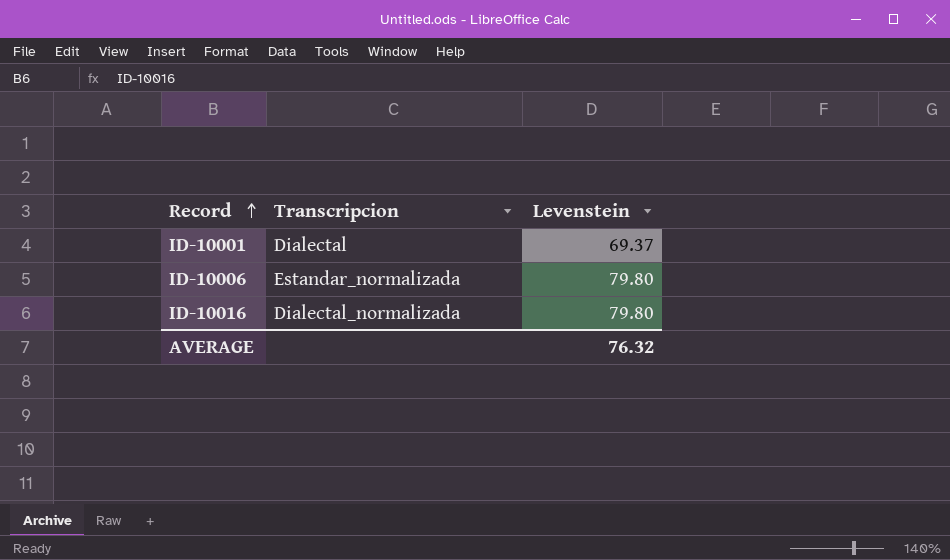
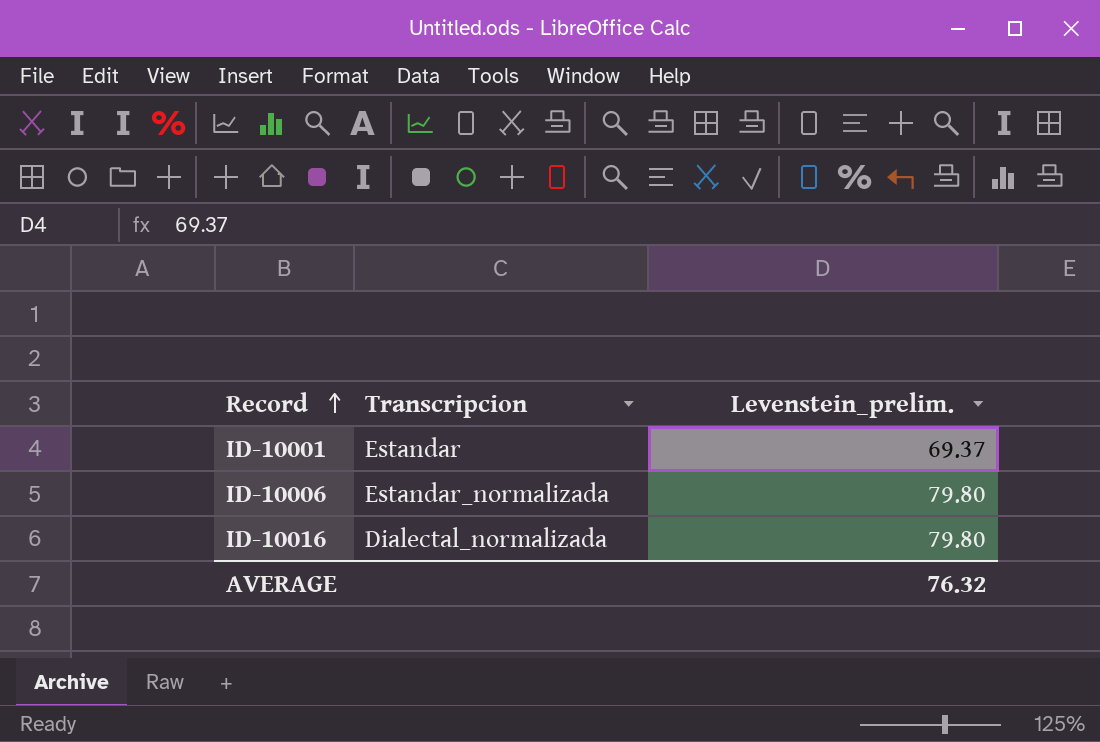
column name: Levenstein -> Levenstein_prelim.
ID-10001 | Transcripcion: Dialectal -> Estandar

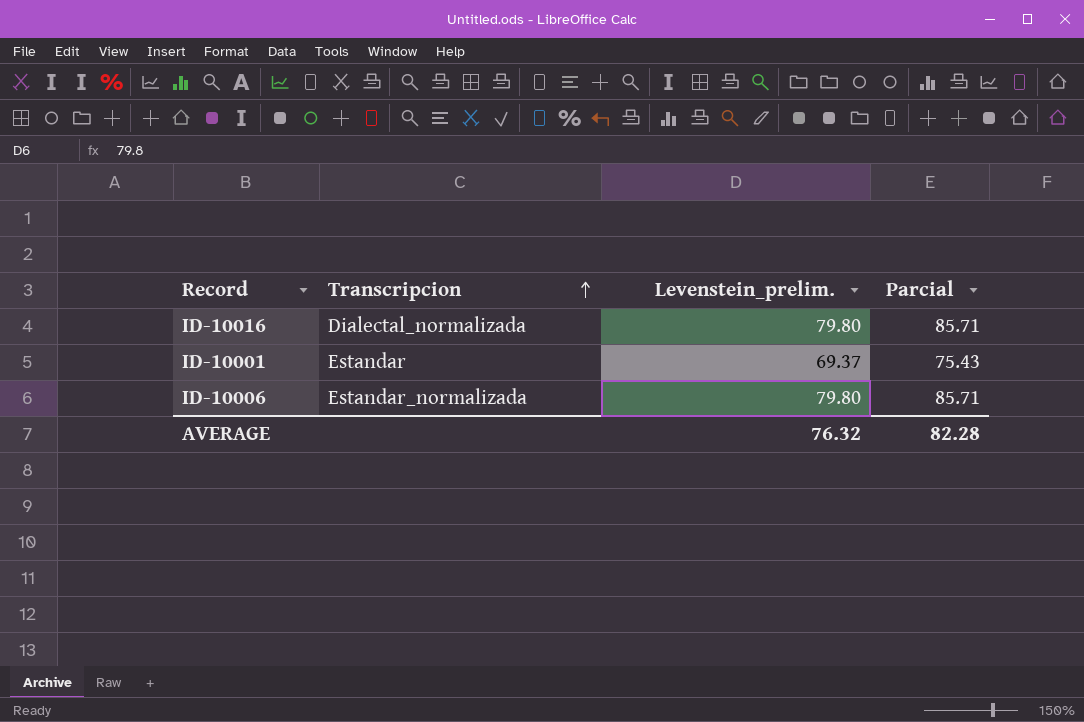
row order: Record ascending -> Transcripcion ascending
column Parcial | position: none -> 4

